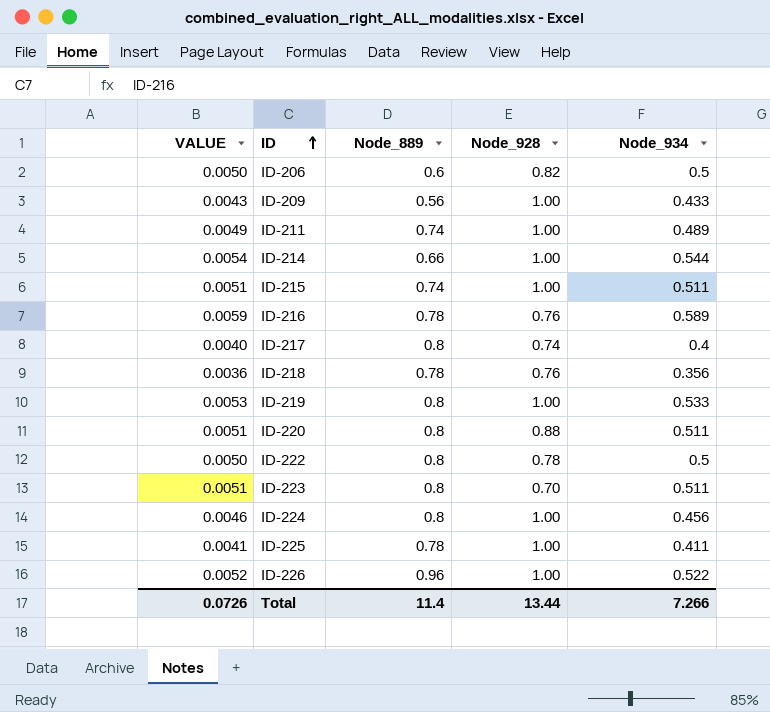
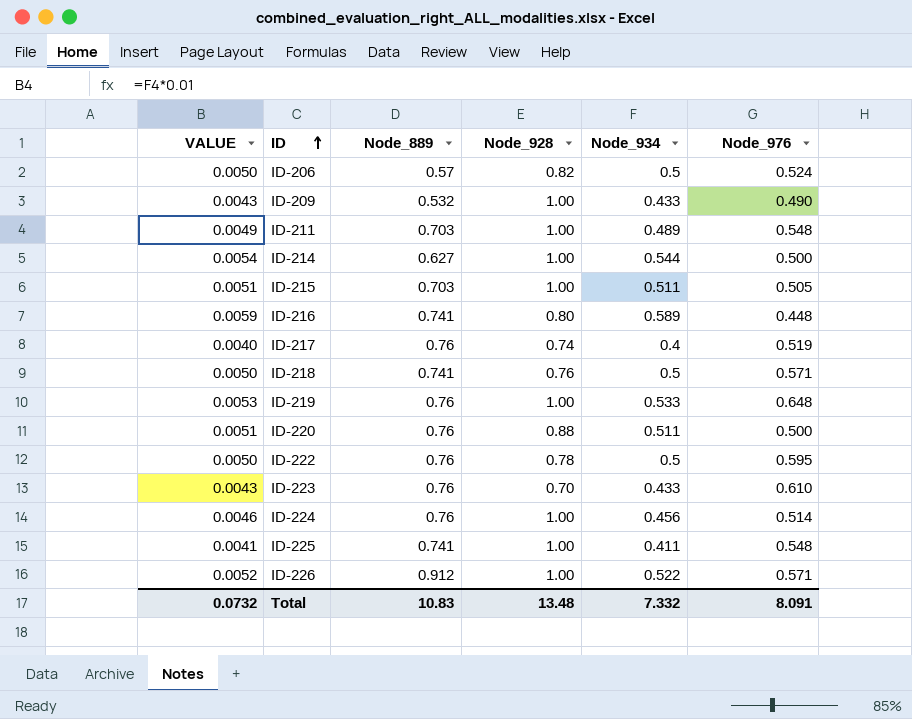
column Node_976 | position: none -> 6
ID-206 | Node_889: 0.6 -> 0.57
ID-209 | Node_889: 0.56 -> 0.532
ID-211 | Node_889: 0.74 -> 0.703
ID-214 | Node_889: 0.66 -> 0.627
ID-215 | Node_889: 0.74 -> 0.703
ID-216 | Node_889: 0.78 -> 0.741
ID-216 | Node_928: 0.76 -> 0.80
ID-217 | Node_889: 0.8 -> 0.76
ID-218 | VALUE: 0.0036 -> 0.0050
ID-218 | Node_889: 0.78 -> 0.741
ID-218 | Node_934: 0.356 -> 0.5
ID-219 | Node_889: 0.8 -> 0.76
ID-220 | Node_889: 0.8 -> 0.76
ID-222 | Node_889: 0.8 -> 0.76
ID-223 | VALUE: 0.0051 -> 0.0043
ID-223 | Node_889: 0.8 -> 0.76
ID-223 | Node_934: 0.511 -> 0.433
ID-224 | Node_889: 0.8 -> 0.76
ID-225 | Node_889: 0.78 -> 0.741
ID-226 | Node_889: 0.96 -> 0.912
Total | VALUE: 0.0726 -> 0.0732
Total | Node_889: 11.4 -> 10.83
Total | Node_928: 13.44 -> 13.48
Total | Node_934: 7.266 -> 7.332

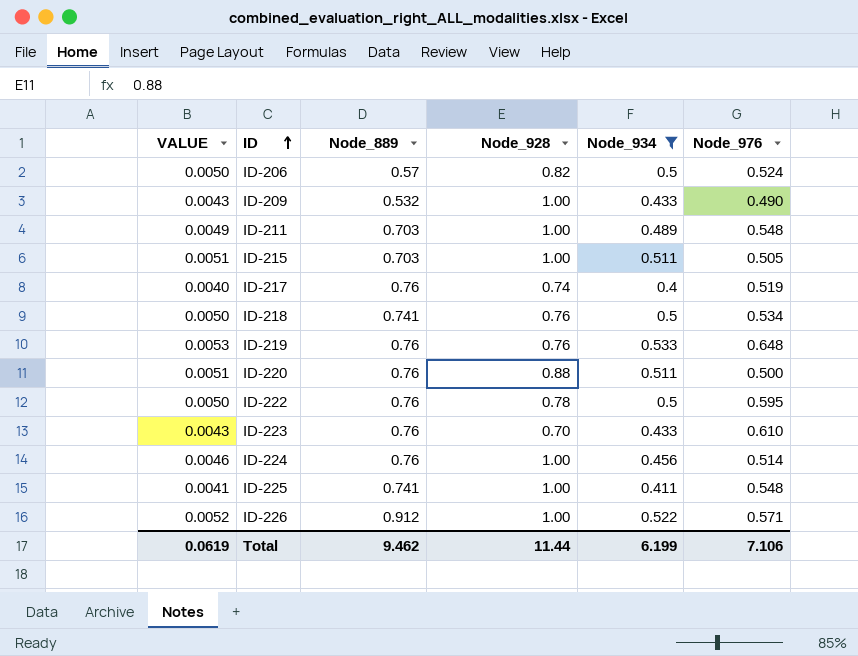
filter: none -> Node_934 <= 0.533
ID-218 | Node_976: 0.571 -> 0.534
ID-219 | Node_928: 1.00 -> 0.76
Total | VALUE: 0.0732 -> 0.0619
Total | Node_889: 10.83 -> 9.462
Total | Node_928: 13.48 -> 11.44
Total | Node_934: 7.332 -> 6.199
Total | Node_976: 8.091 -> 7.106

